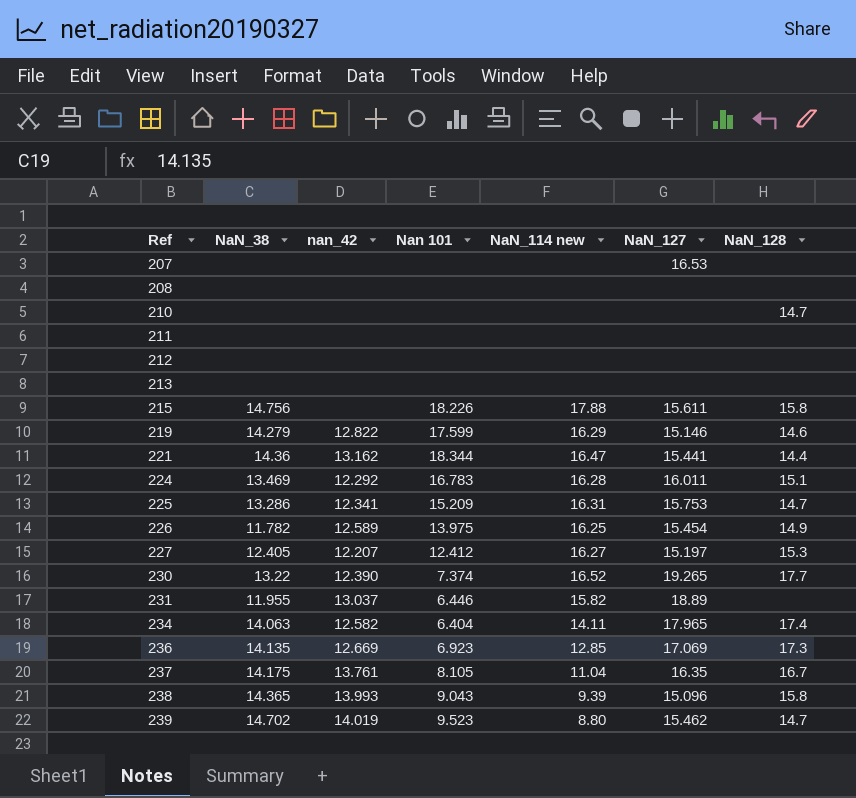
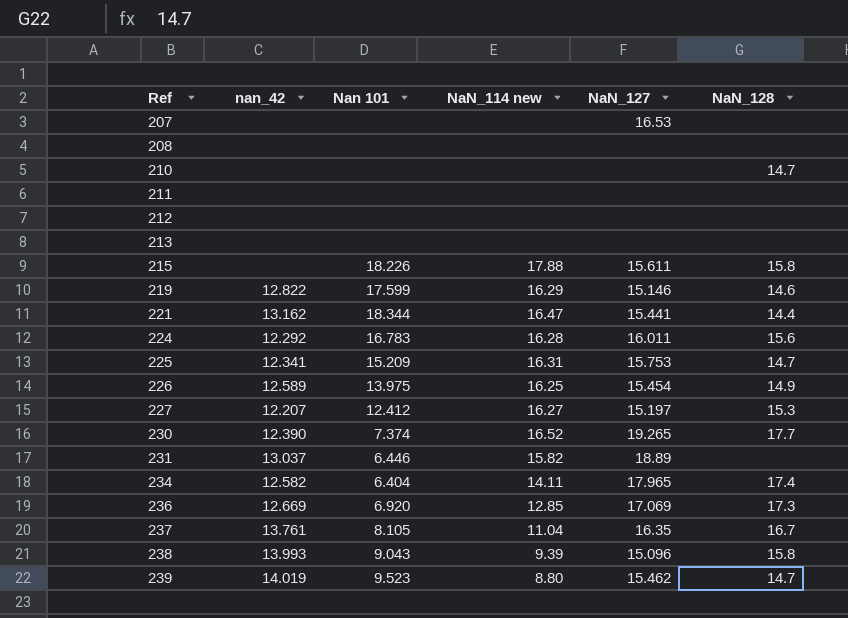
column NaN_38 | position: 2 -> none
224 | NaN_128: 15.1 -> 15.6
236 | Nan 101: 6.923 -> 6.920

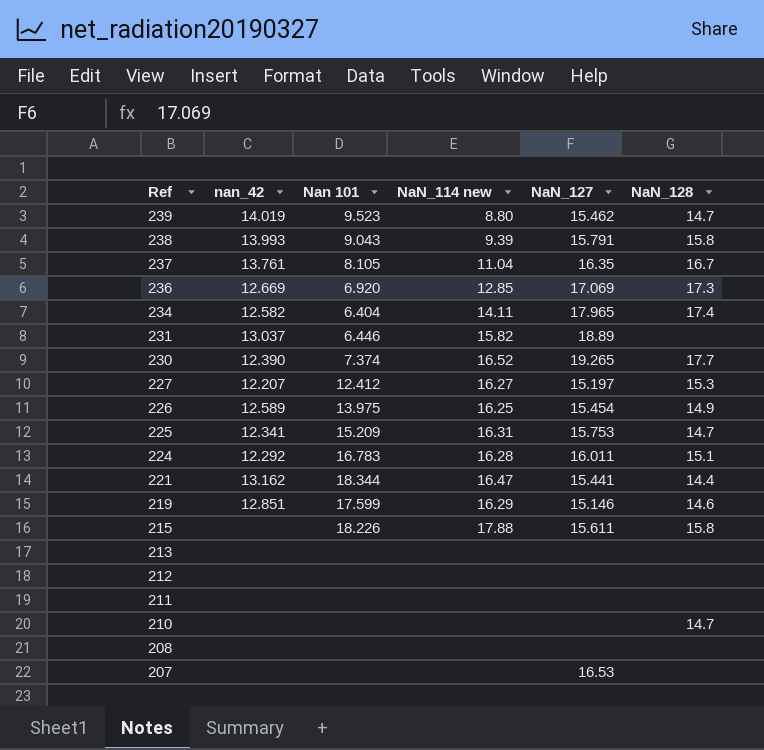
row order: Ref ascending -> Ref descending
238 | NaN_127: 15.096 -> 15.791
224 | NaN_128: 15.6 -> 15.1
219 | nan_42: 12.822 -> 12.851

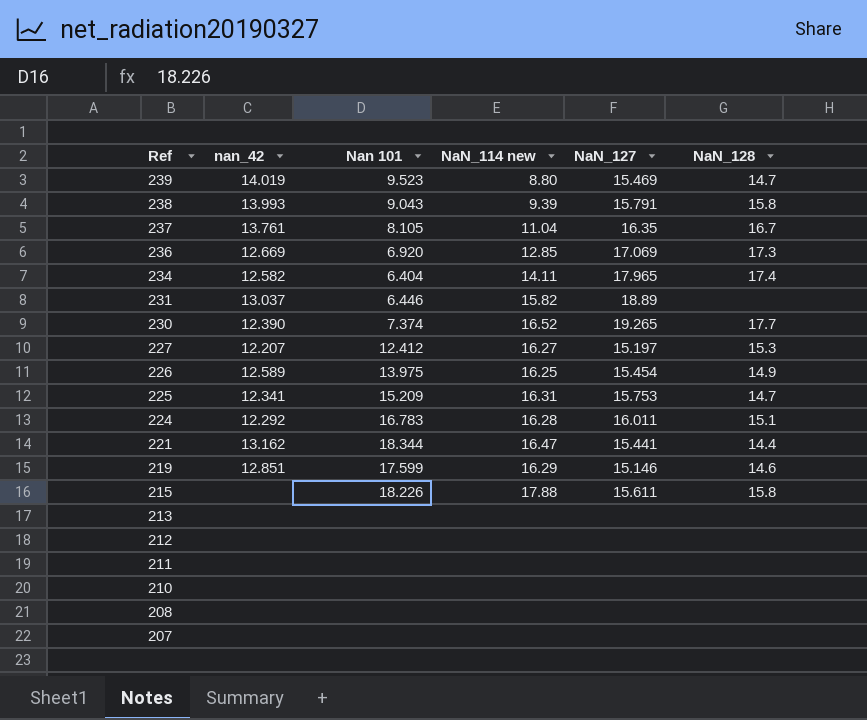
239 | NaN_127: 15.462 -> 15.469
210 | NaN_128: 14.7 -> none
207 | NaN_127: 16.53 -> none

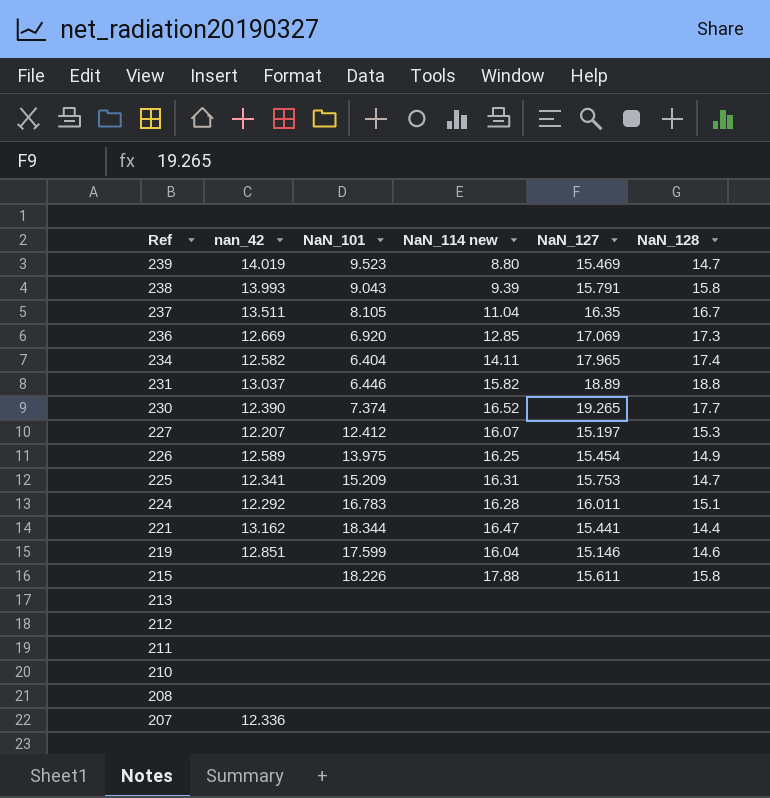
column name: Nan 101 -> NaN_101
237 | nan_42: 13.761 -> 13.511
231 | NaN_128: none -> 18.8
227 | NaN_114 new: 16.27 -> 16.07
219 | NaN_114 new: 16.29 -> 16.04
207 | nan_42: none -> 12.336

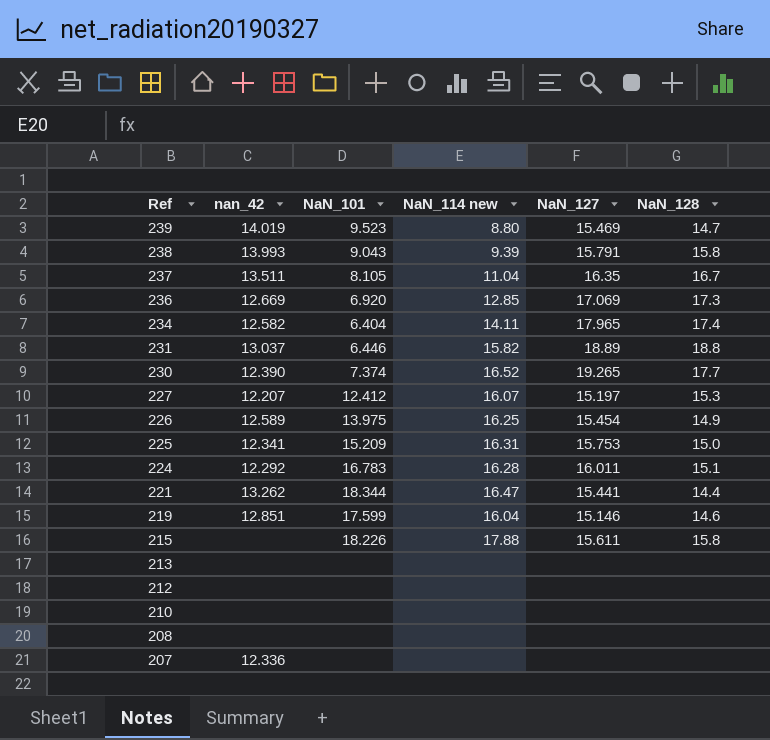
row 211: none | none | none | none | none -> none
225 | NaN_128: 14.7 -> 15.0
221 | nan_42: 13.162 -> 13.262

